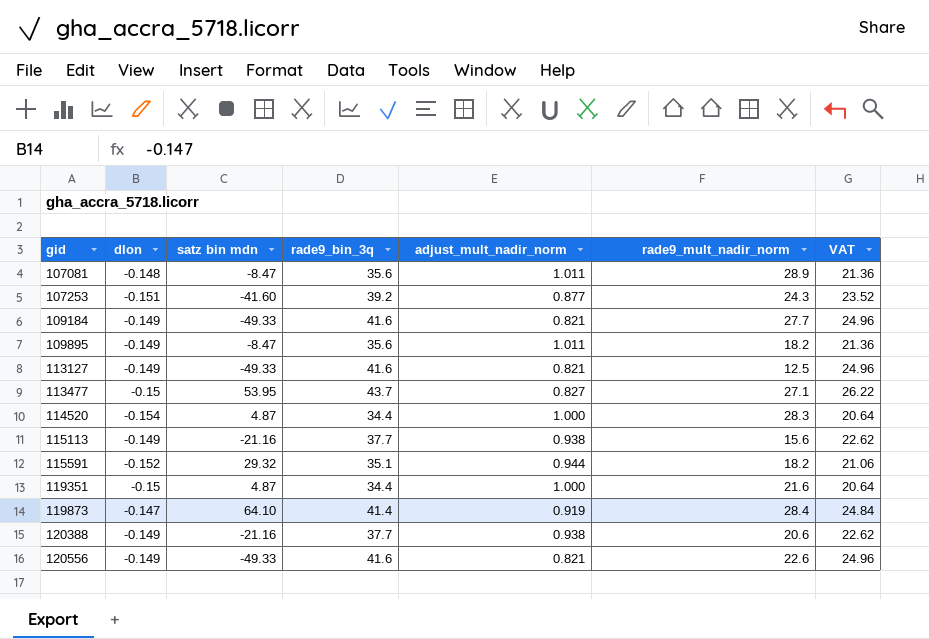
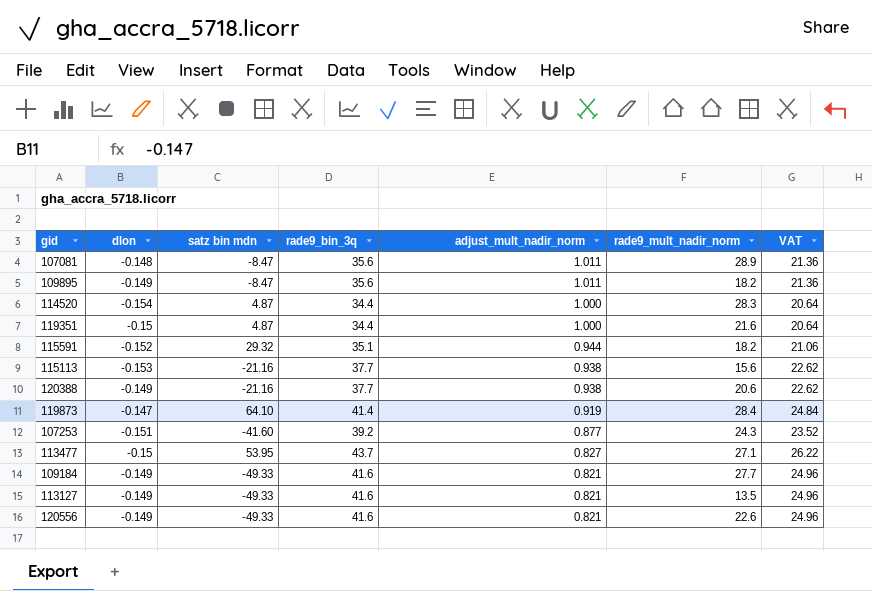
row order: gid ascending -> adjust_mult_nadir_norm descending
115113 | dlon: -0.149 -> -0.153
113127 | rade9_mult_nadir_norm: 12.5 -> 13.5

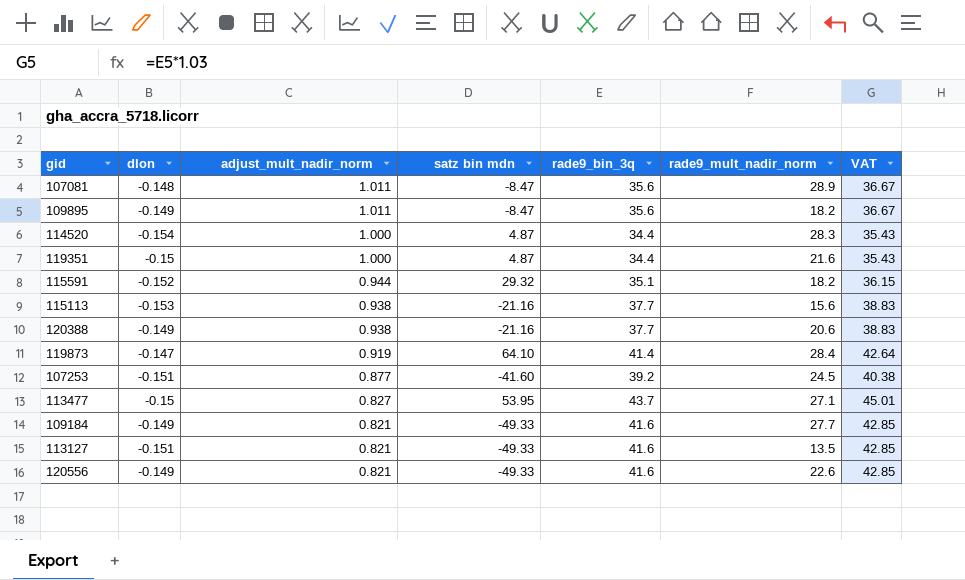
column adjust_mult_nadir_norm | position: 5 -> 3
column VAT | formula: [rade9_bin_3q] * 0.6 -> [rade9_bin_3q] * 1.03
107253 | rade9_mult_nadir_norm: 24.3 -> 24.5
113127 | dlon: -0.149 -> -0.151

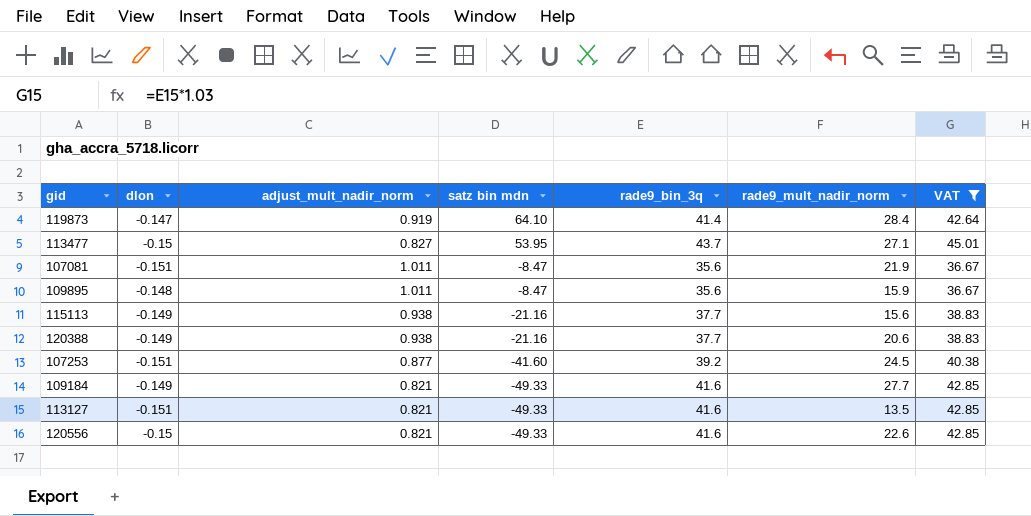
filter: none -> VAT >= 36.67
row order: adjust_mult_nadir_norm descending -> satz bin mdn descending
107081 | dlon: -0.148 -> -0.151
107081 | rade9_mult_nadir_norm: 28.9 -> 21.9
109895 | dlon: -0.149 -> -0.148
109895 | rade9_mult_nadir_norm: 18.2 -> 15.9
115113 | dlon: -0.153 -> -0.149
120556 | dlon: -0.149 -> -0.15

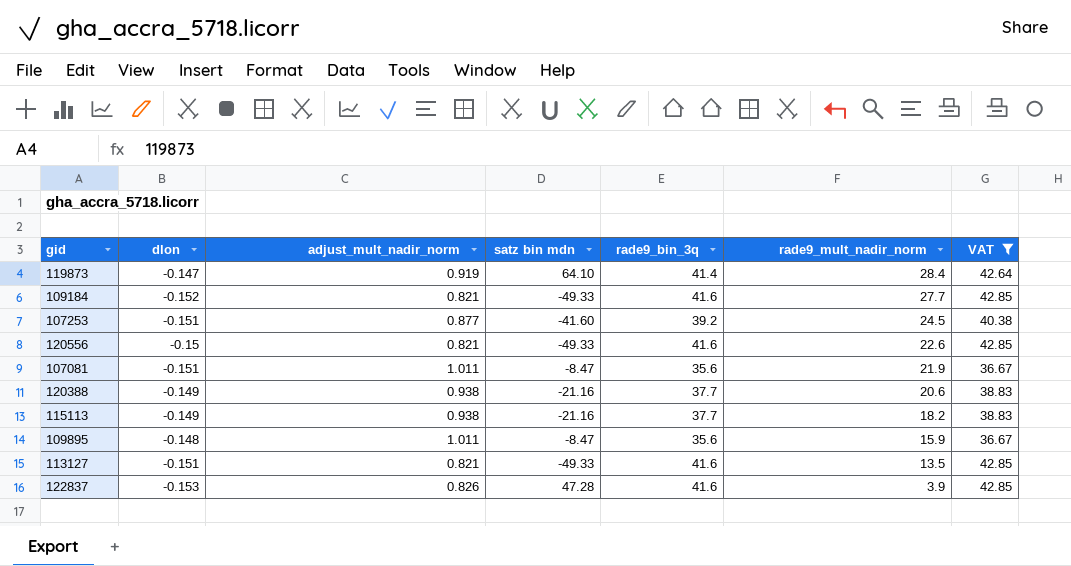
row order: satz bin mdn descending -> rade9_mult_nadir_norm descending
row 113477: -0.15 | 0.827 | 53.95 | 43.7 | 27.1 | 45.01 -> none
109184 | dlon: -0.149 -> -0.152
115113 | rade9_mult_nadir_norm: 15.6 -> 18.2
row 122837: none -> -0.153 | 0.826 | 47.28 | 41.6 | 3.9 | 42.85

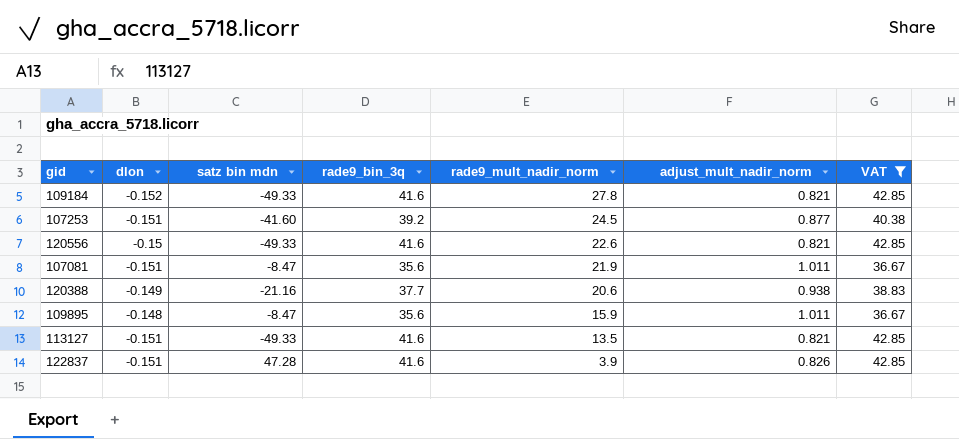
column adjust_mult_nadir_norm | position: 3 -> 6
row 119873: -0.147 | 0.919 | 64.10 | 41.4 | 28.4 | 42.64 -> none
row 115113: -0.149 | 0.938 | -21.16 | 37.7 | 18.2 | 38.83 -> none
109184 | rade9_mult_nadir_norm: 27.7 -> 27.8
122837 | dlon: -0.153 -> -0.151

